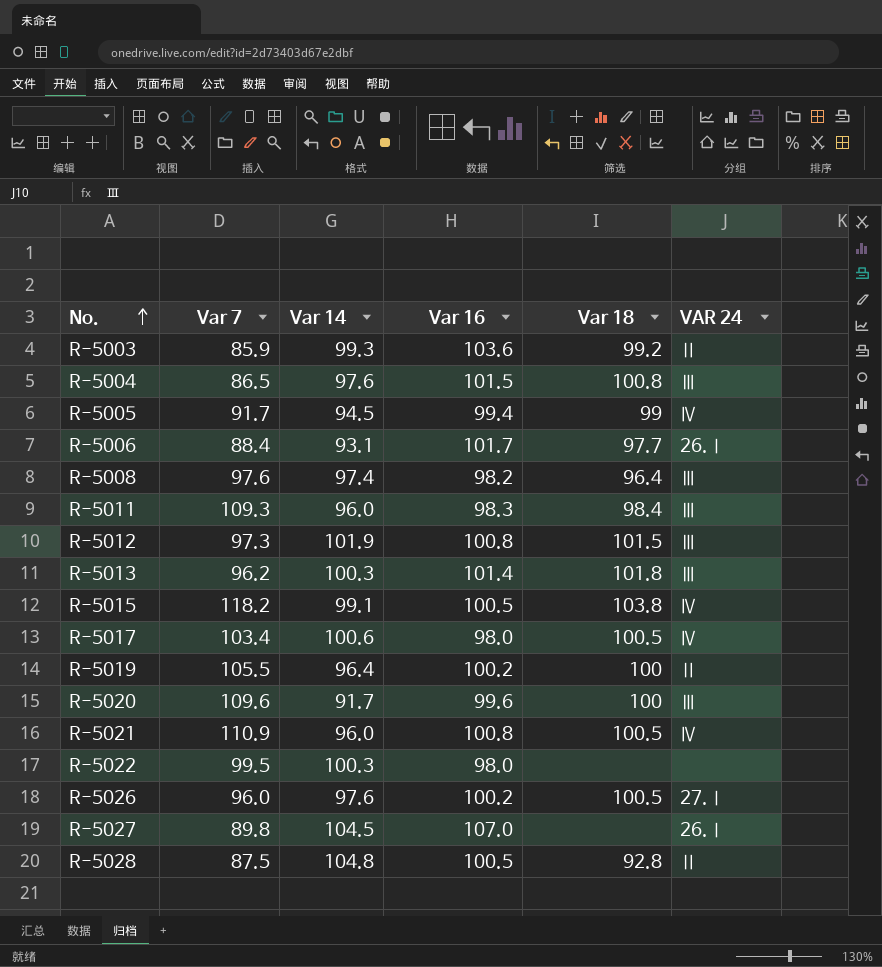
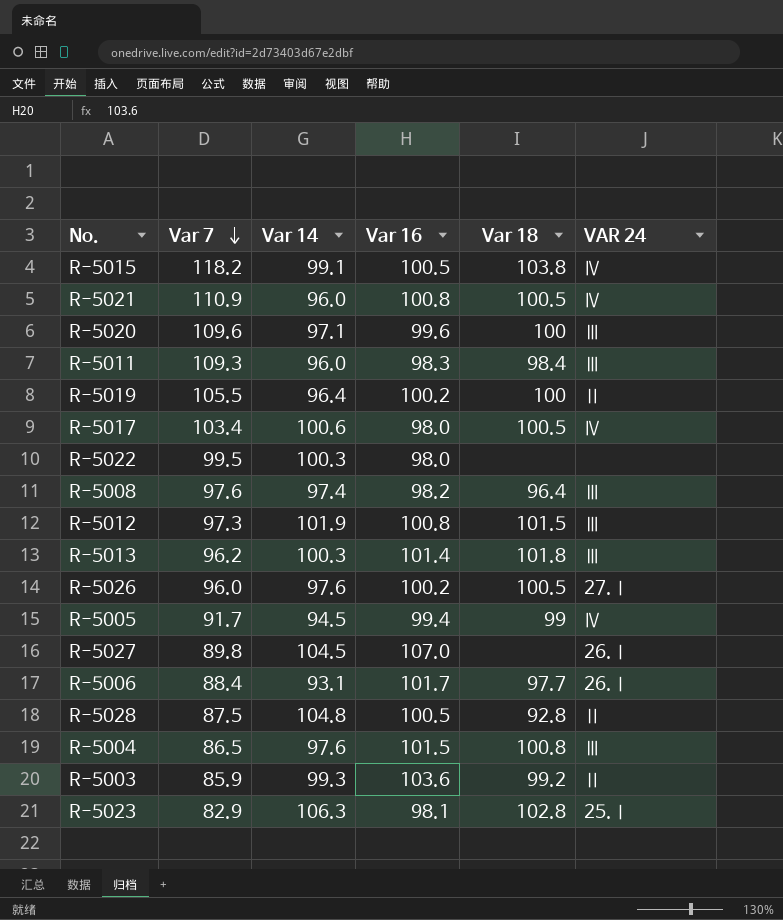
row order: No. ascending -> Var 7 descending
R-5020 | Var 14: 91.7 -> 97.1
row R-5023: none -> 82.9 | 106.3 | 98.1 | 102.8 | 25.Ⅰ

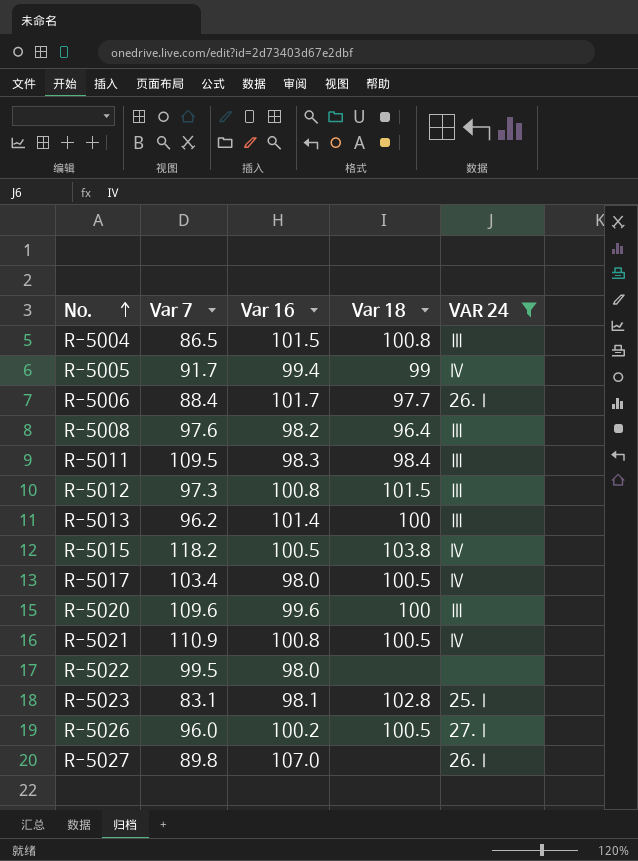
filter: none -> VAR 24 != Ⅱ
row order: Var 7 descending -> No. ascending
column Var 14 | position: 3 -> none
R-5011 | Var 7: 109.3 -> 109.5
R-5013 | Var 18: 101.8 -> 100
R-5023 | Var 7: 82.9 -> 83.1

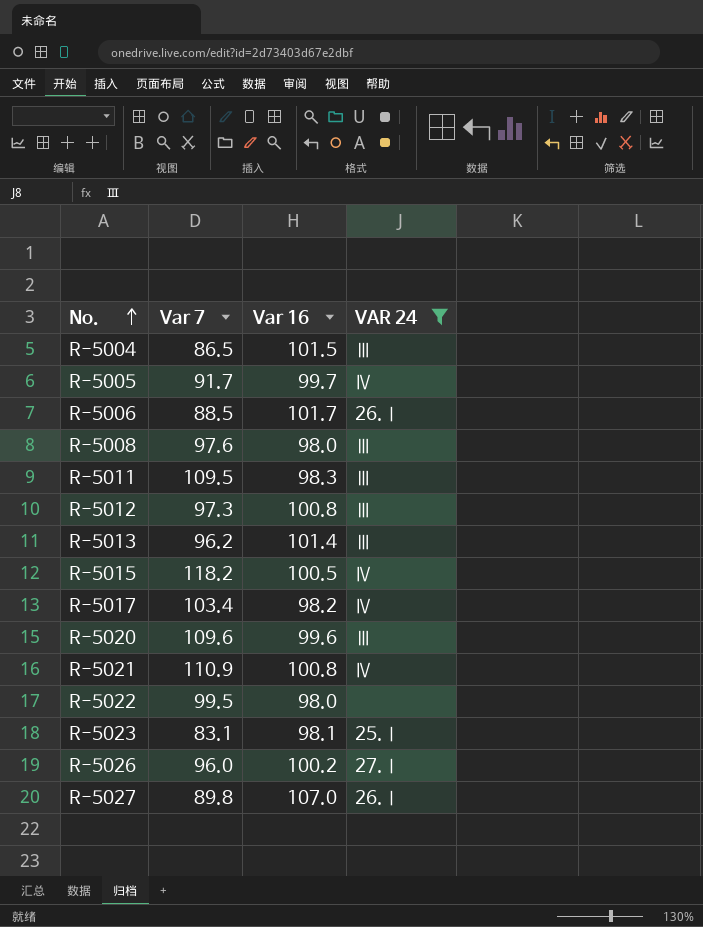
column Var 18 | position: 4 -> none
R-5005 | Var 16: 99.4 -> 99.7
R-5006 | Var 7: 88.4 -> 88.5
R-5008 | Var 16: 98.2 -> 98.0
R-5017 | Var 16: 98.0 -> 98.2

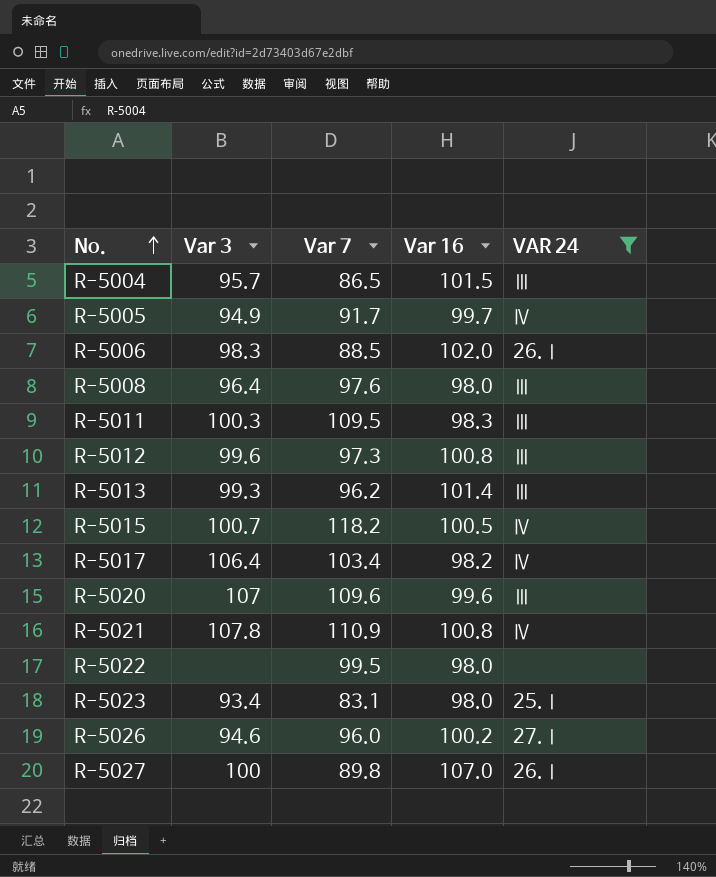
column Var 3 | position: none -> 2
R-5006 | Var 16: 101.7 -> 102.0
R-5023 | Var 16: 98.1 -> 98.0

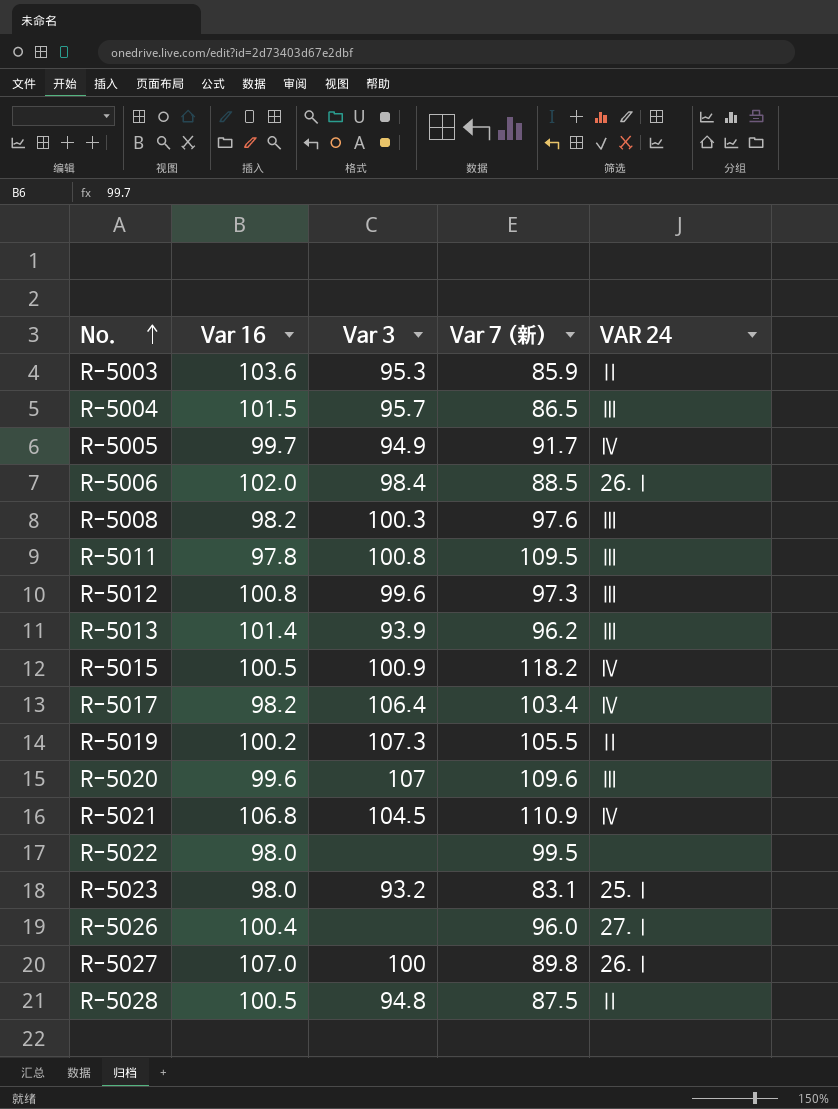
filter: VAR 24 != Ⅱ -> none
column Var 16 | position: 4 -> 2
column name: Var 7 -> Var 7 (新)
R-5006 | Var 3: 98.3 -> 98.4
R-5008 | Var 16: 98.0 -> 98.2
R-5008 | Var 3: 96.4 -> 100.3
R-5011 | Var 16: 98.3 -> 97.8
R-5011 | Var 3: 100.3 -> 100.8
R-5013 | Var 3: 99.3 -> 93.9
R-5015 | Var 3: 100.7 -> 100.9
R-5021 | Var 16: 100.8 -> 106.8
R-5021 | Var 3: 107.8 -> 104.5
R-5023 | Var 3: 93.4 -> 93.2
R-5026 | Var 16: 100.2 -> 100.4
R-5026 | Var 3: 94.6 -> none

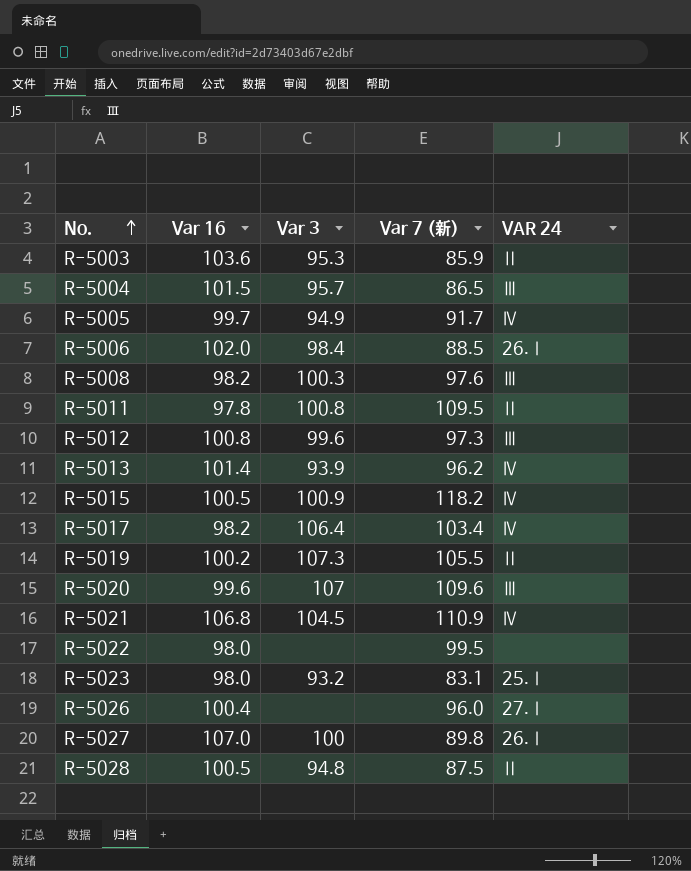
R-5011 | VAR 24: Ⅲ -> Ⅱ
R-5013 | VAR 24: Ⅲ -> Ⅳ

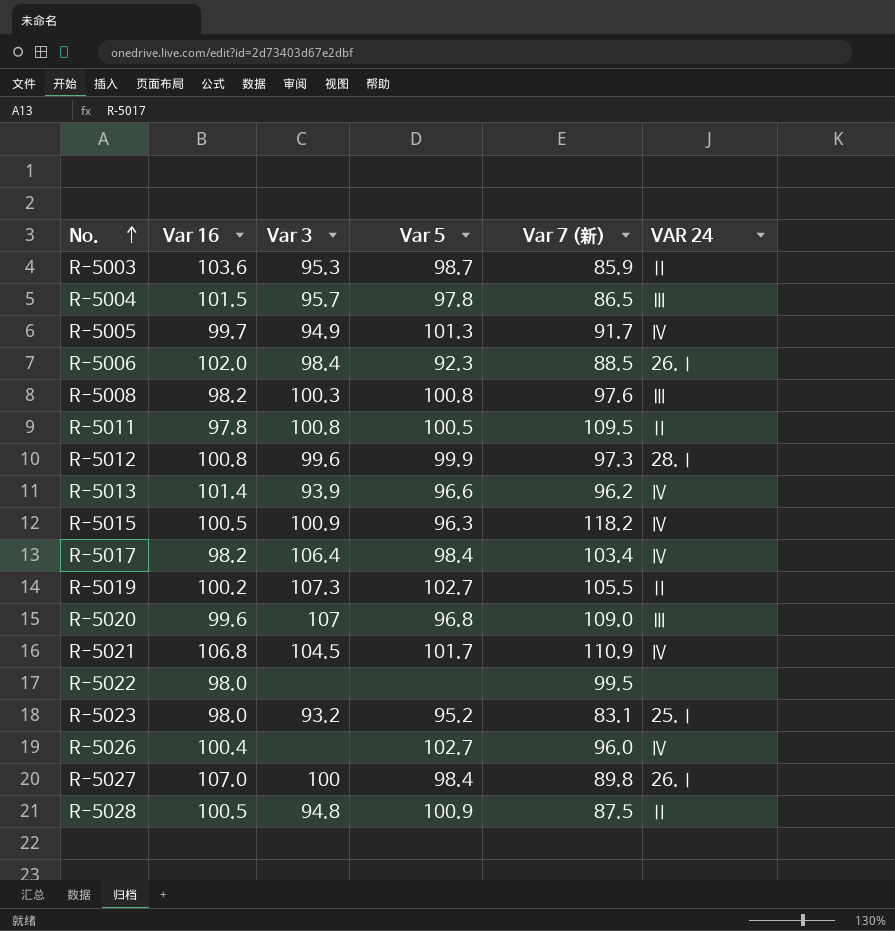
column Var 5 | position: none -> 4
R-5012 | VAR 24: Ⅲ -> 28.Ⅰ
R-5020 | Var 7 (新): 109.6 -> 109.0
R-5026 | VAR 24: 27.Ⅰ -> Ⅳ

